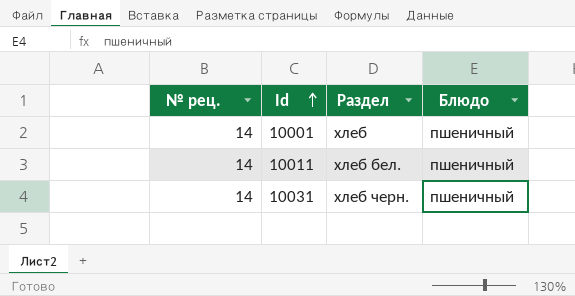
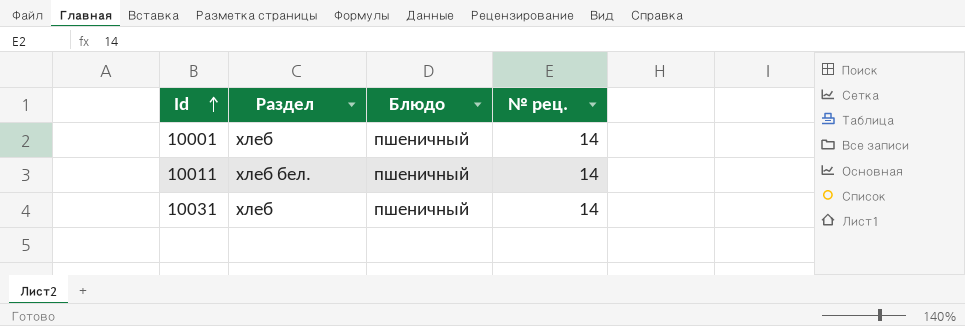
column № рец. | position: 1 -> 4
10031 | Раздел: хлеб черн. -> хлеб

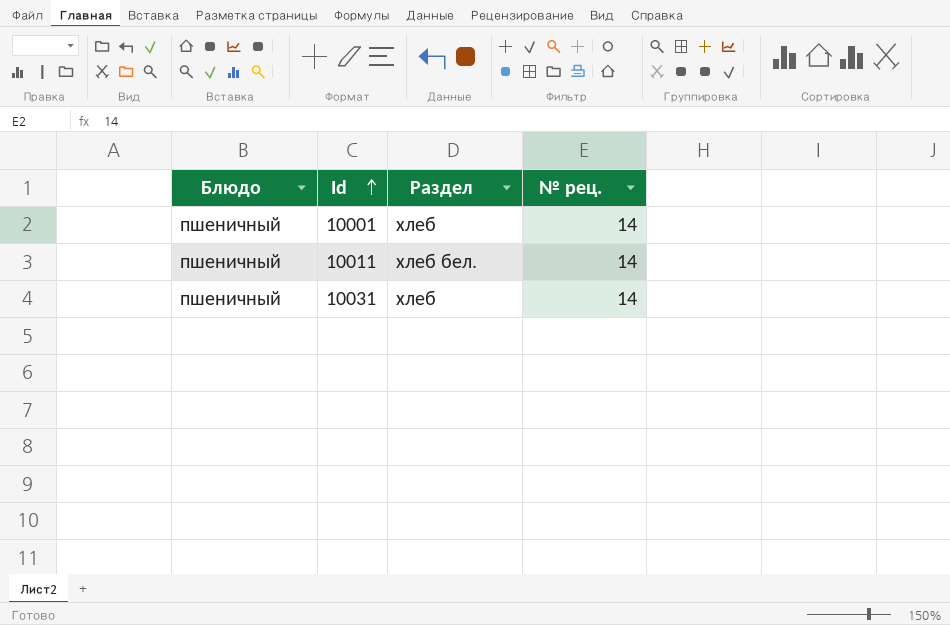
column Блюдо | position: 3 -> 1

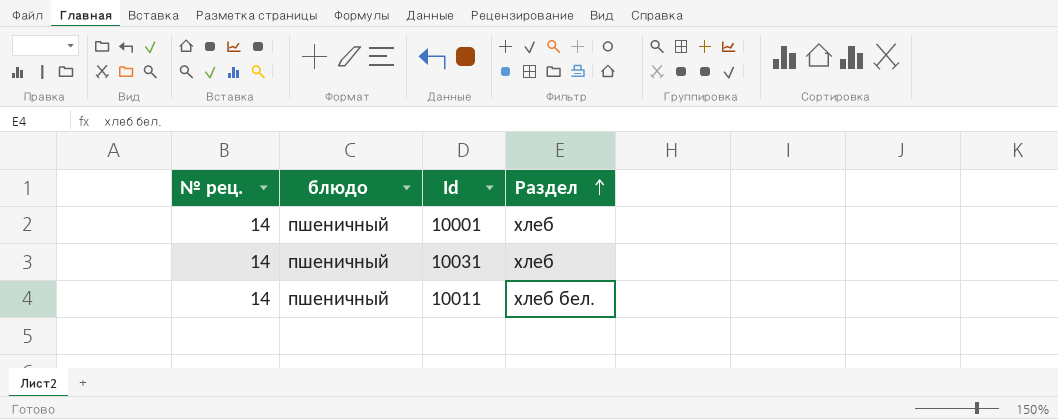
row order: Id ascending -> Раздел ascending
column № рец. | position: 4 -> 1
column name: Блюдо -> блюдо

